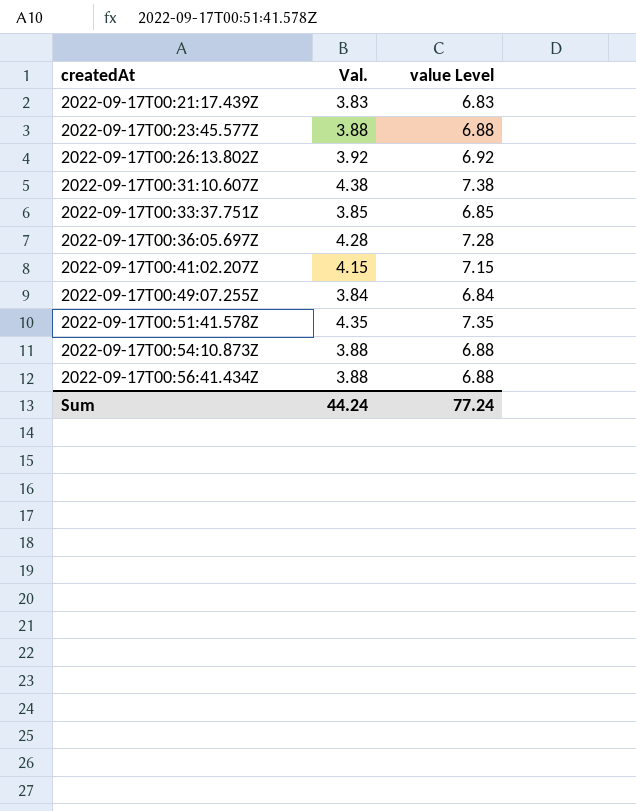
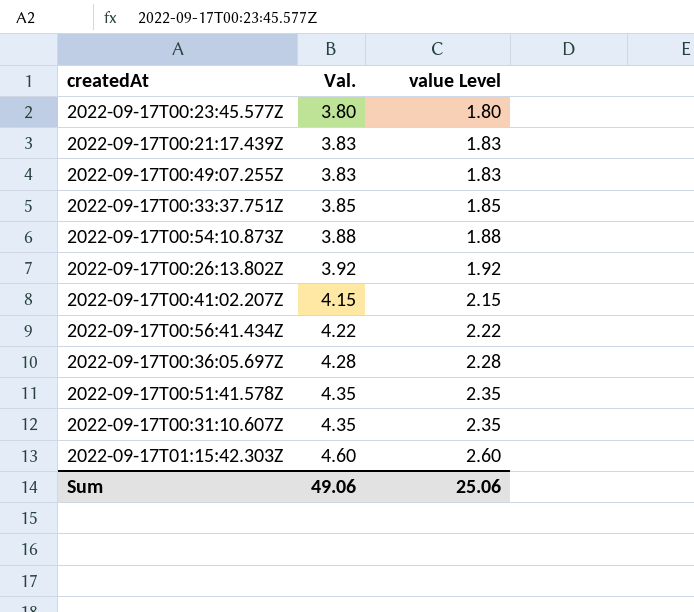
row order: createdAt ascending -> Val. ascending
column value Level | formula: [Val.] + 3 -> [Val.] - 2
2022-09-17T00:23:45.577Z | Val.: 3.88 -> 3.80
2022-09-17T00:49:07.255Z | Val.: 3.84 -> 3.83
2022-09-17T00:56:41.434Z | Val.: 3.88 -> 4.22
2022-09-17T00:31:10.607Z | Val.: 4.38 -> 4.35
row 2022-09-17T01:15:42.303Z: none -> 4.60 | 2.60
Sum | Val.: 44.24 -> 49.06
Sum | value Level: 77.24 -> 25.06

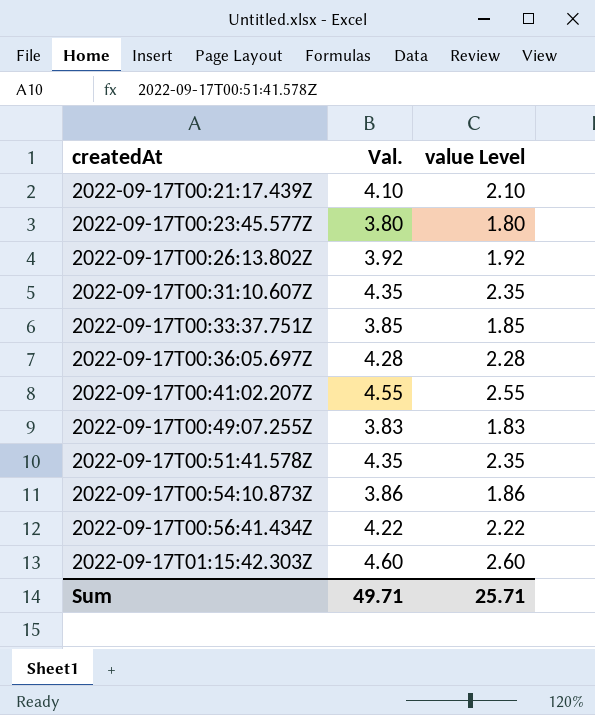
row order: Val. ascending -> createdAt ascending
2022-09-17T00:21:17.439Z | Val.: 3.83 -> 4.10
2022-09-17T00:21:17.439Z | value Level: 1.83 -> 2.10
2022-09-17T00:41:02.207Z | Val.: 4.15 -> 4.55
2022-09-17T00:41:02.207Z | value Level: 2.15 -> 2.55
2022-09-17T00:54:10.873Z | Val.: 3.88 -> 3.86
2022-09-17T00:54:10.873Z | value Level: 1.88 -> 1.86
Sum | Val.: 49.06 -> 49.71
Sum | value Level: 25.06 -> 25.71

